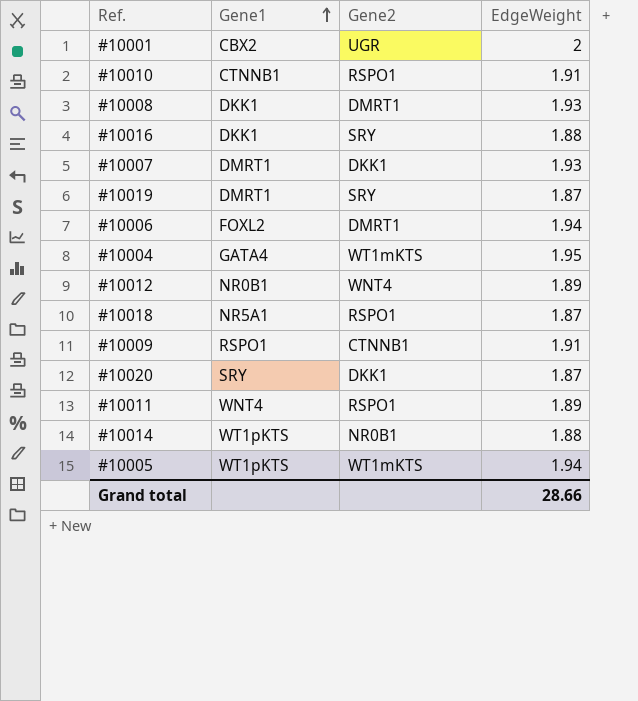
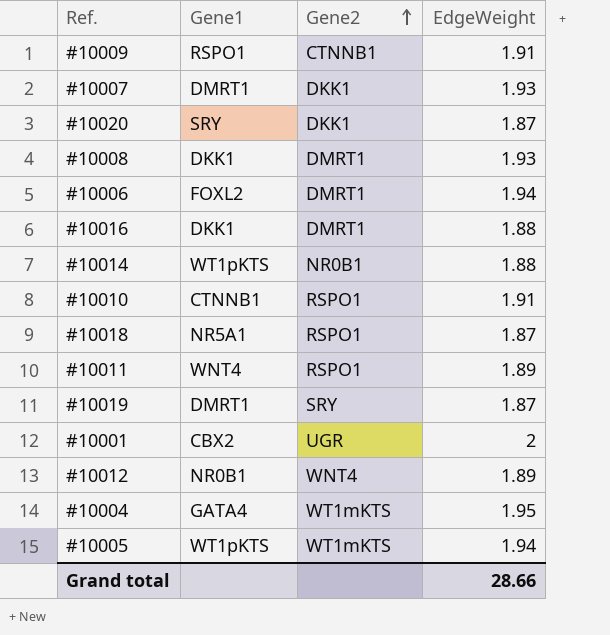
row order: Gene1 ascending -> Gene2 ascending
#10016 | Gene2: SRY -> DMRT1

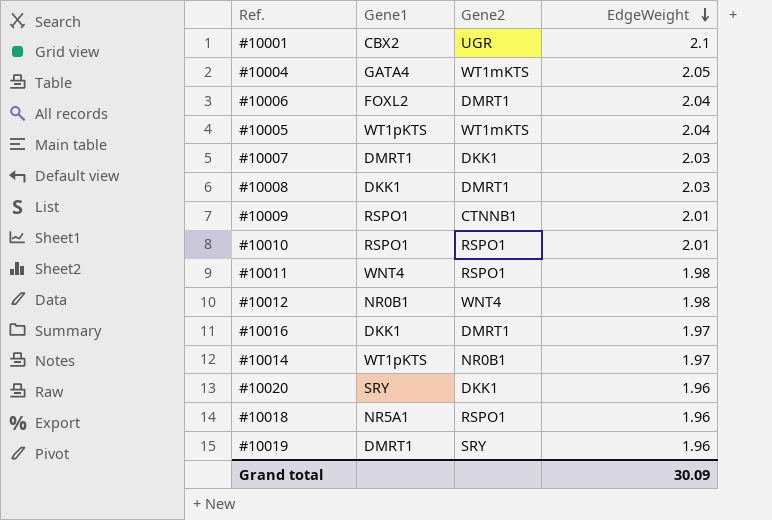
row order: Gene2 ascending -> EdgeWeight descending
#10001 | EdgeWeight: 2 -> 2.1
#10004 | EdgeWeight: 1.95 -> 2.05
#10006 | EdgeWeight: 1.94 -> 2.04
#10005 | EdgeWeight: 1.94 -> 2.04
#10007 | EdgeWeight: 1.93 -> 2.03
#10008 | EdgeWeight: 1.93 -> 2.03
#10009 | EdgeWeight: 1.91 -> 2.01
#10010 | Gene1: CTNNB1 -> RSPO1
#10010 | EdgeWeight: 1.91 -> 2.01
#10011 | EdgeWeight: 1.89 -> 1.98
#10012 | EdgeWeight: 1.89 -> 1.98
#10016 | EdgeWeight: 1.88 -> 1.97
#10014 | EdgeWeight: 1.88 -> 1.97
#10020 | EdgeWeight: 1.87 -> 1.96
#10018 | EdgeWeight: 1.87 -> 1.96
#10019 | EdgeWeight: 1.87 -> 1.96
Grand total | EdgeWeight: 28.66 -> 30.09

